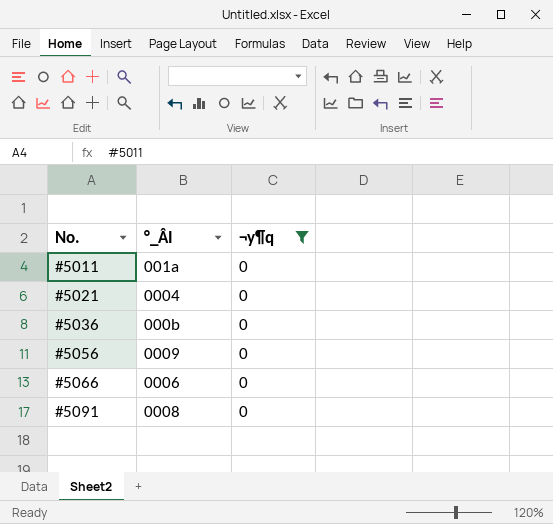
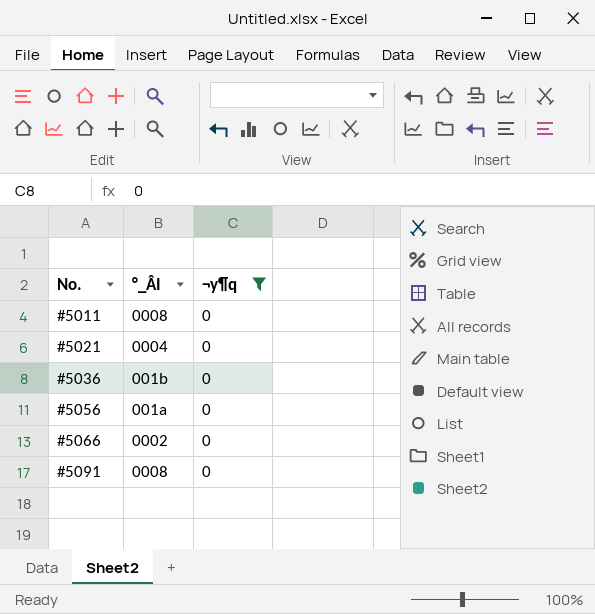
#5011 | °_ÂI: 001a -> 0008
#5036 | °_ÂI: 000b -> 001b
#5056 | °_ÂI: 0009 -> 001a
#5066 | °_ÂI: 0006 -> 0002

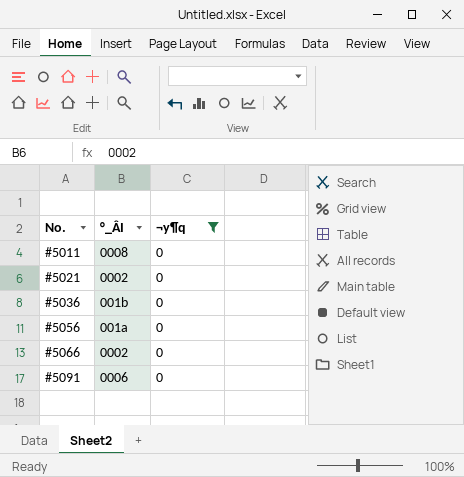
#5021 | °_ÂI: 0004 -> 0002
#5091 | °_ÂI: 0008 -> 0006

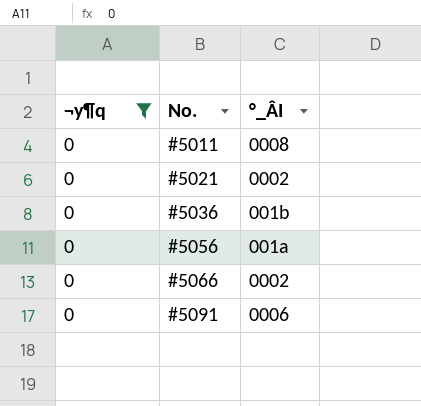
column ¬y¶q | position: 3 -> 1

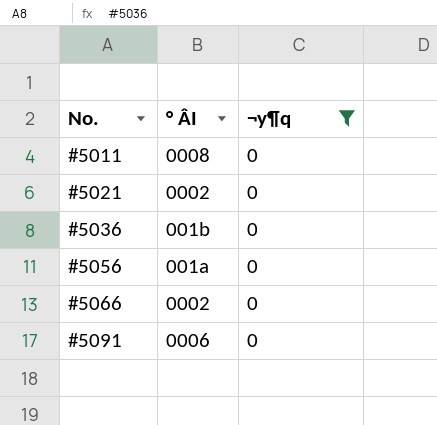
column name: °_ÂI -> ° ÂI
column ¬y¶q | position: 1 -> 3

